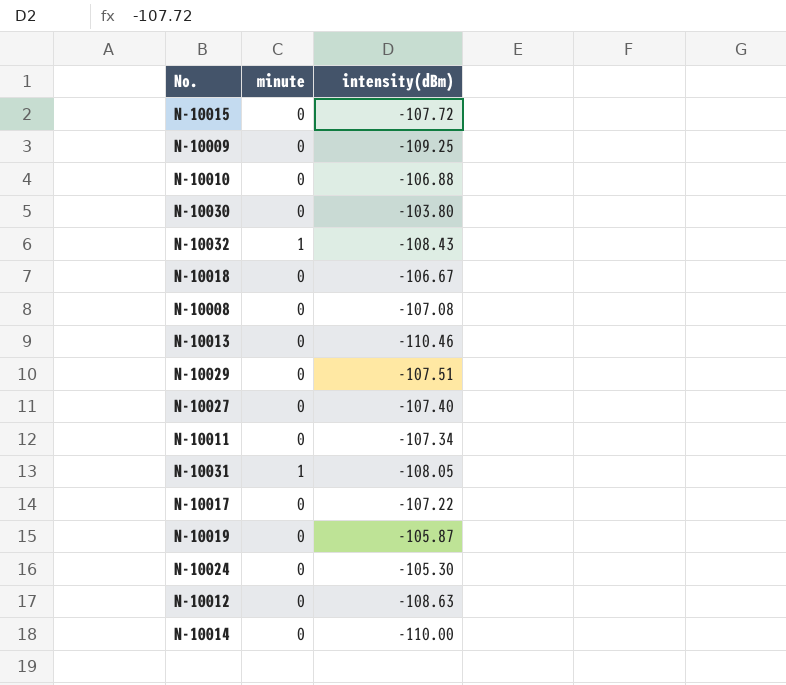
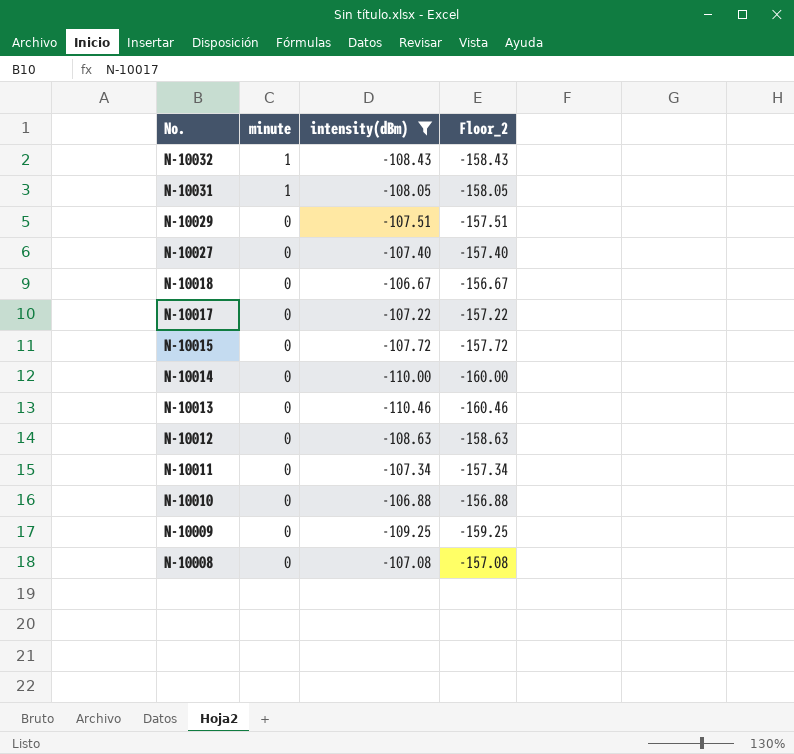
filter: none -> intensity(dBm) <= -106.67
row order: none -> No. descending
column Floor_2 | formula: none -> [intensity(dBm)] - 50

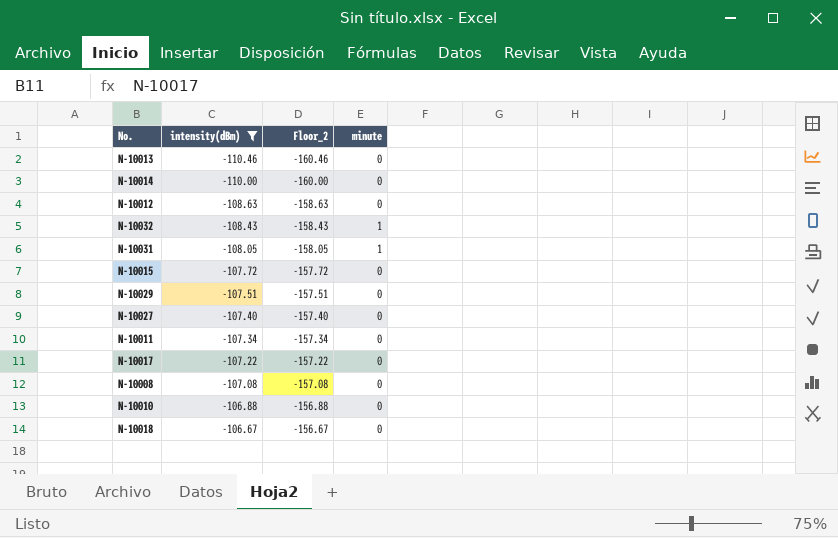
row order: No. descending -> intensity(dBm) ascending
column minute | position: 2 -> 4
row N-10009: 0 | -109.25 | -159.25 -> none

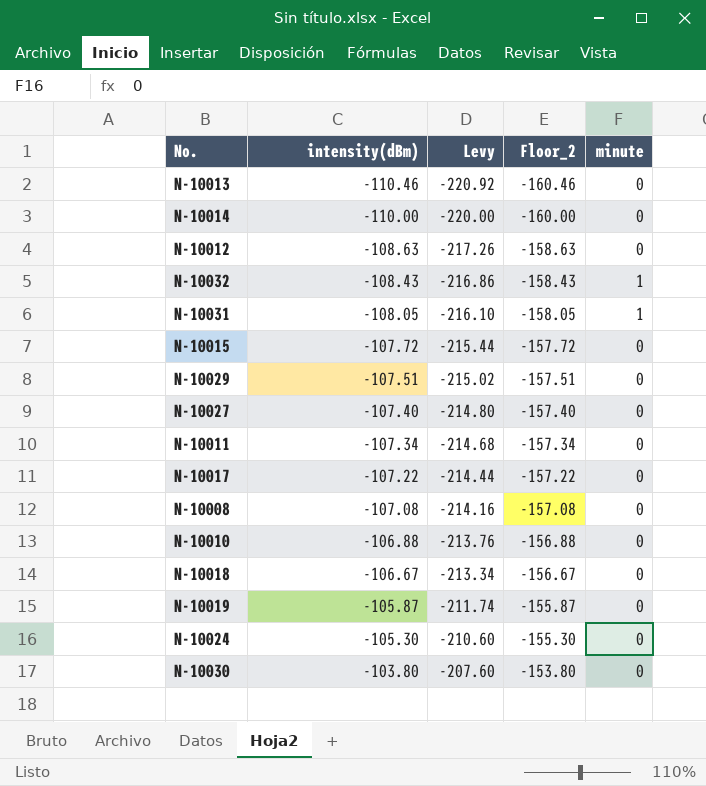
filter: intensity(dBm) <= -106.67 -> none
column Levy | formula: none -> [intensity(dBm)] * 2

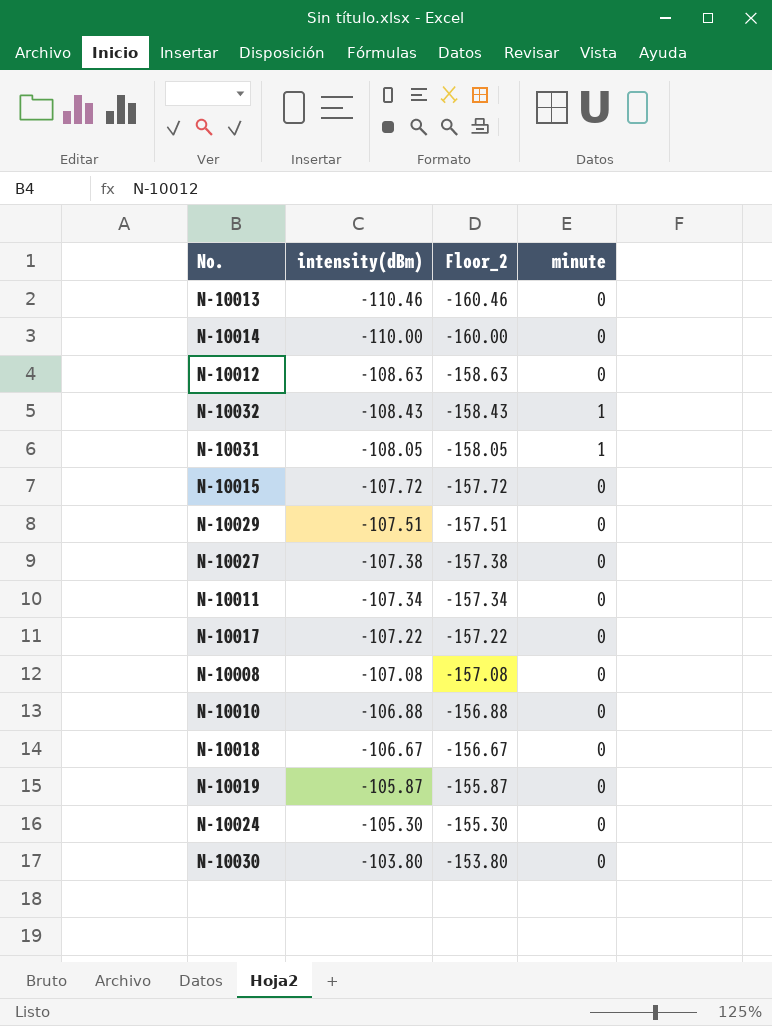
column Levy | formula: [intensity(dBm)] * 2 -> none
N-10027 | intensity(dBm): -107.40 -> -107.38
N-10027 | Floor_2: -157.40 -> -157.38

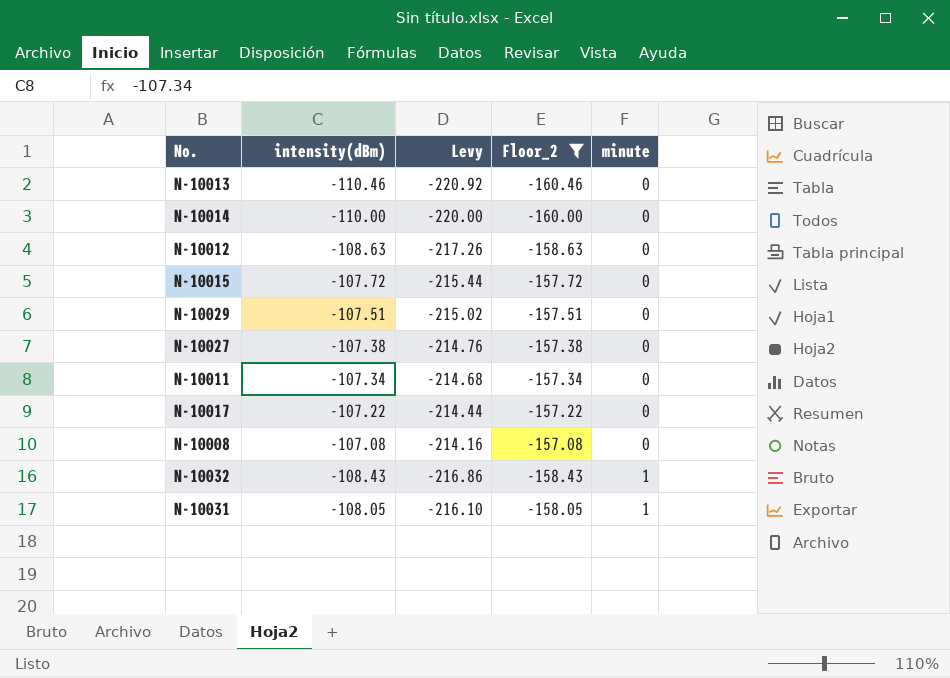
filter: none -> Floor_2 <= -157.08
row order: intensity(dBm) ascending -> minute ascending
column Levy | formula: none -> [intensity(dBm)] * 2

